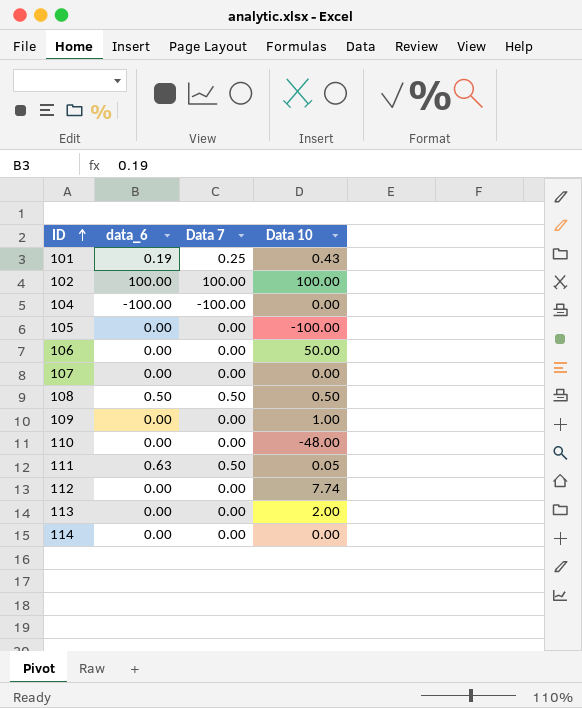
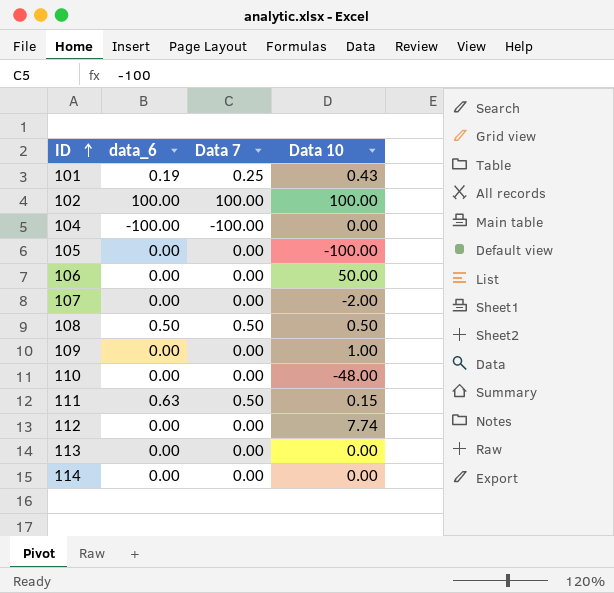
107 | Data 10: 0.00 -> -2.00
111 | Data 10: 0.05 -> 0.15
113 | Data 10: 2.00 -> 0.00

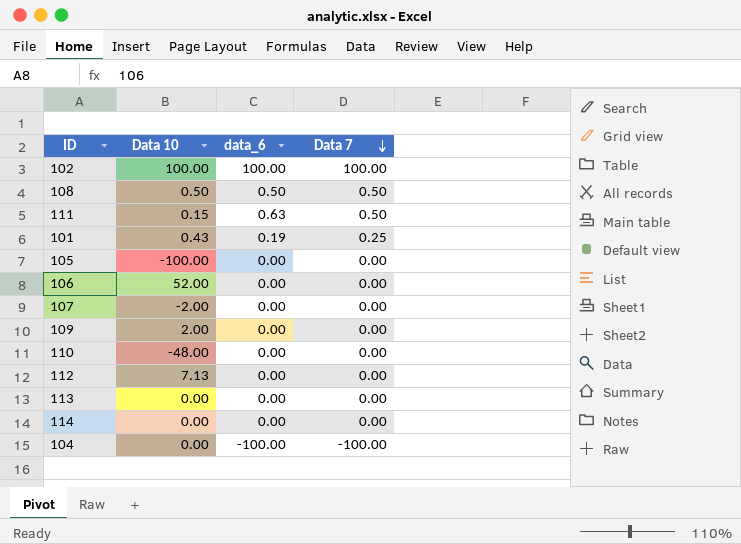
row order: ID ascending -> Data 7 descending
column Data 10 | position: 4 -> 2
106 | Data 10: 50.00 -> 52.00
109 | Data 10: 1.00 -> 2.00
112 | Data 10: 7.74 -> 7.13

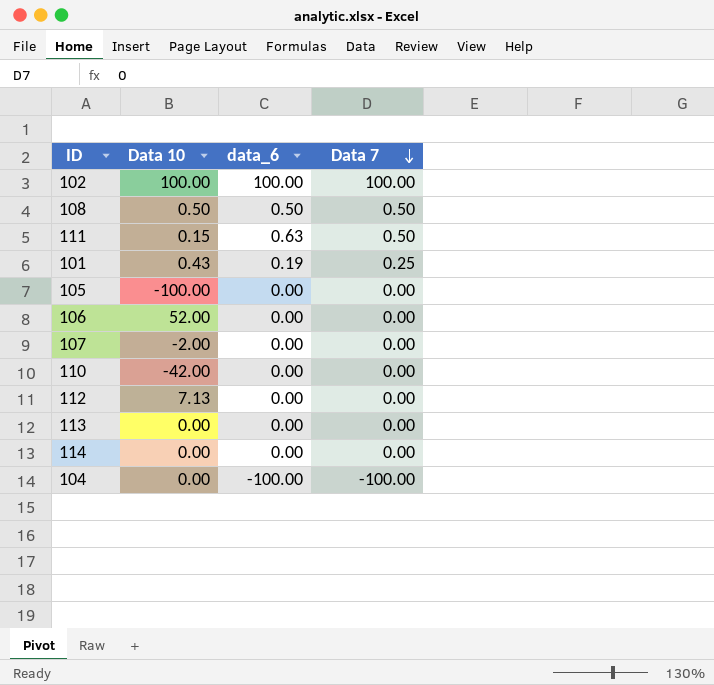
row 109: 2.00 | 0.00 | 0.00 -> none
110 | Data 10: -48.00 -> -42.00

